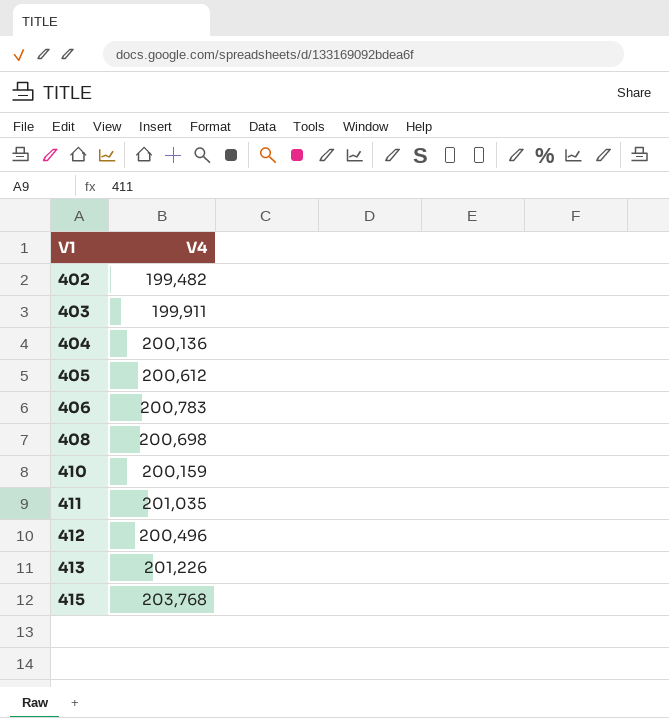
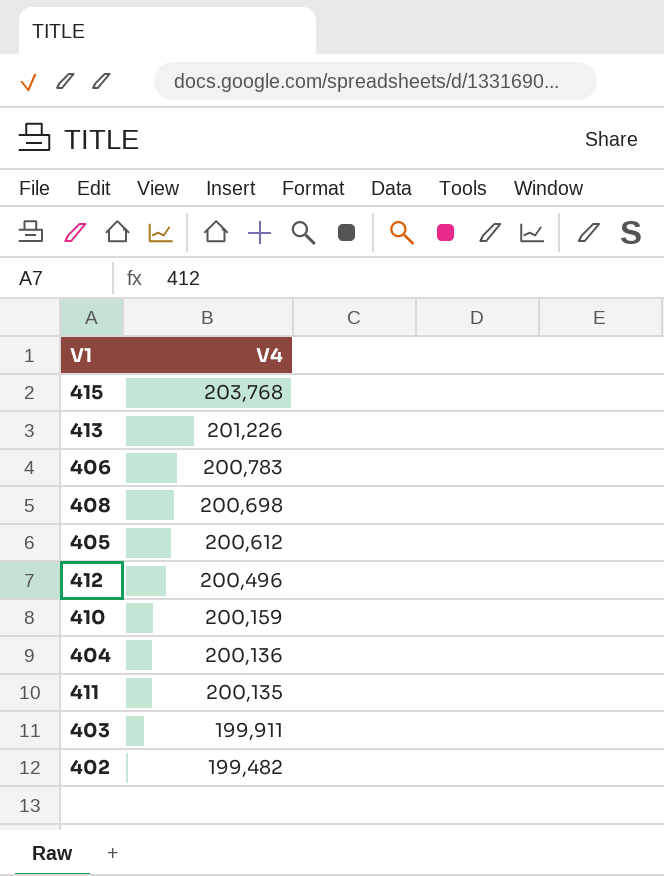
row order: V1 ascending -> V4 descending
411 | V4: 201,035 -> 200,135

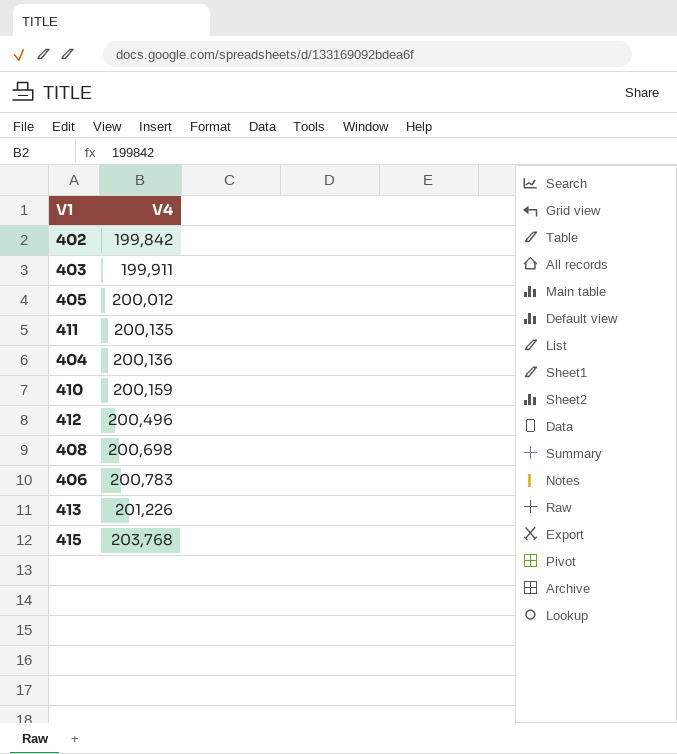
row order: V4 descending -> V4 ascending
402 | V4: 199,482 -> 199,842
405 | V4: 200,612 -> 200,012

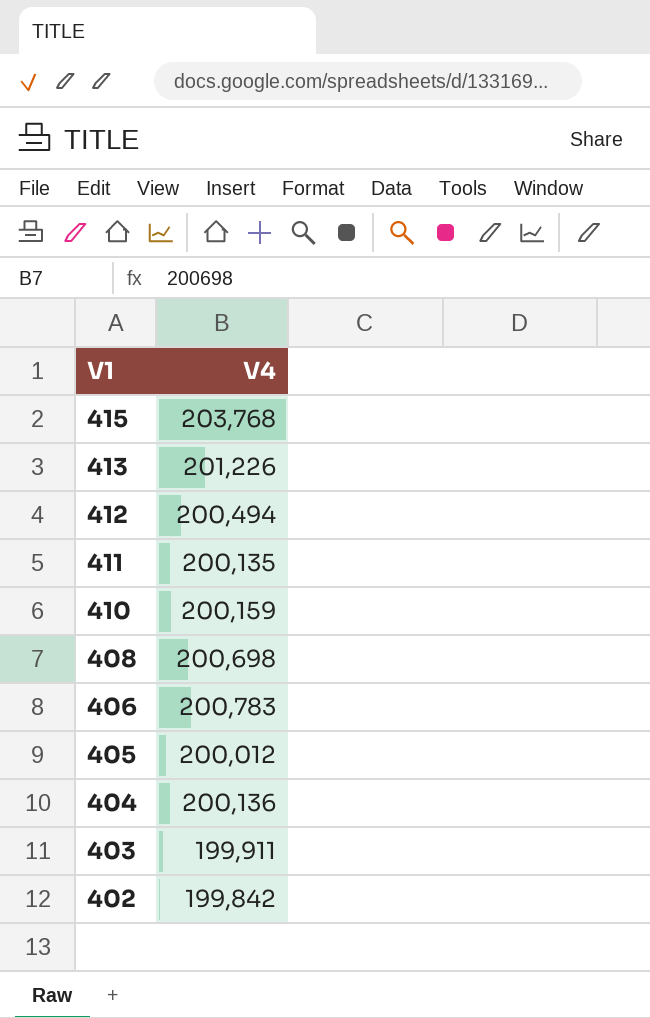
row order: V4 ascending -> V1 descending
412 | V4: 200,496 -> 200,494

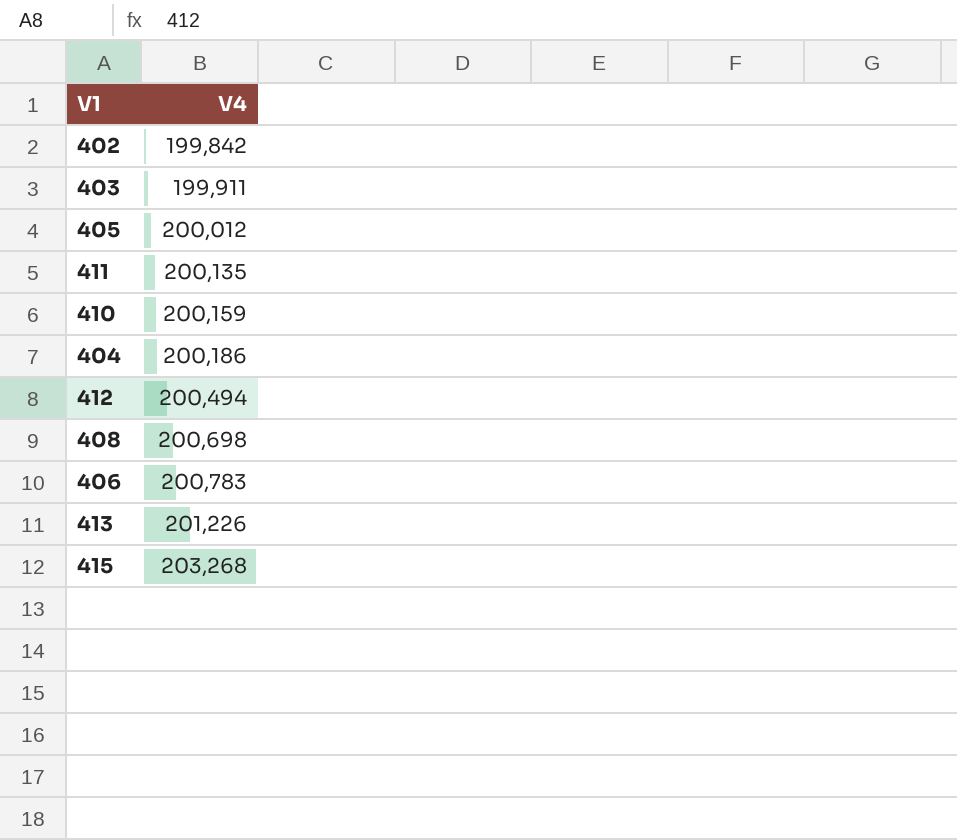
row order: V1 descending -> V4 ascending
404 | V4: 200,136 -> 200,186
415 | V4: 203,768 -> 203,268

